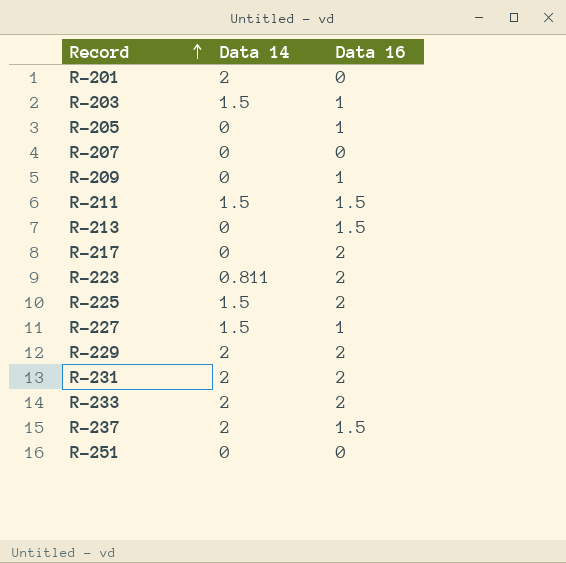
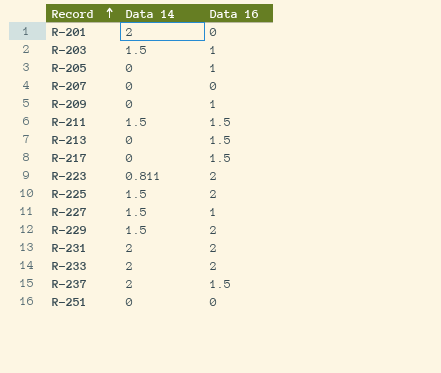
R-217 | Data 16: 2 -> 1.5
R-229 | Data 14: 2 -> 1.5

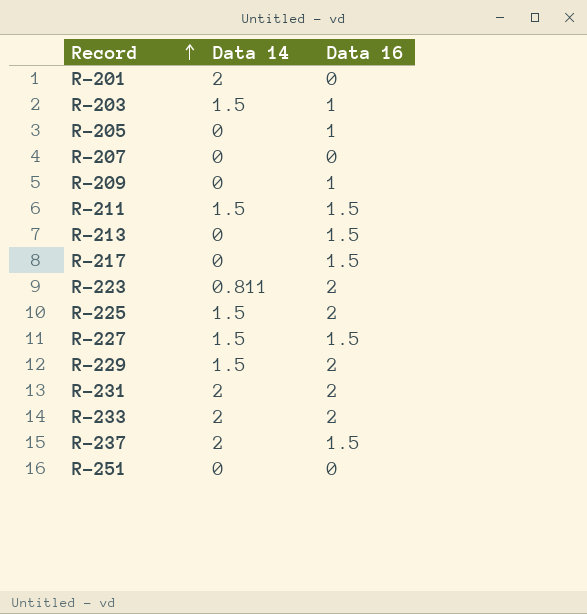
R-227 | Data 16: 1 -> 1.5

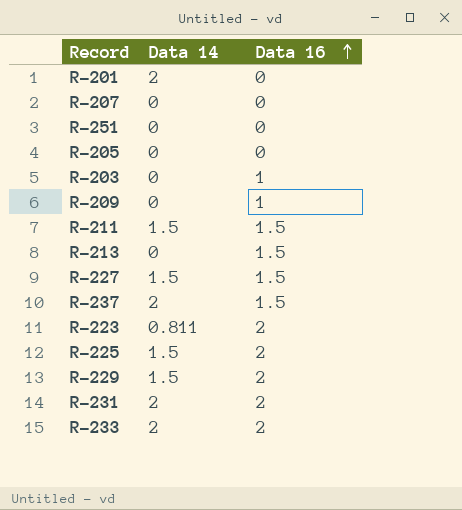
row order: Record ascending -> Data 16 ascending
row R-217: 0 | 1.5 -> none
R-205 | Data 16: 1 -> 0
R-203 | Data 14: 1.5 -> 0

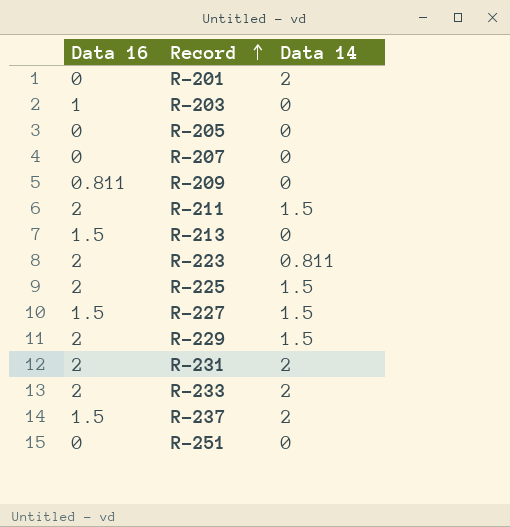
row order: Data 16 ascending -> Record ascending
column Data 16 | position: 3 -> 1
R-209 | Data 16: 1 -> 0.811
R-211 | Data 16: 1.5 -> 2

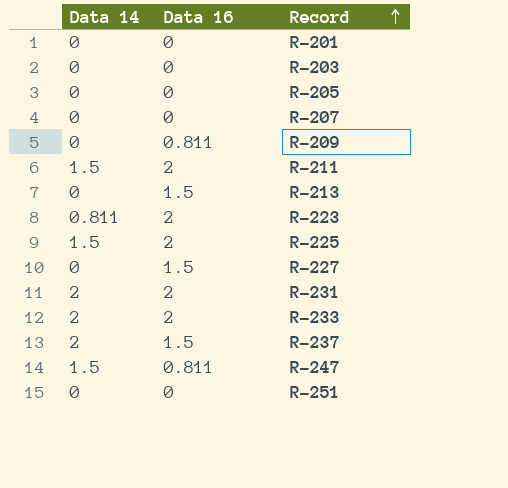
column Data 14 | position: 3 -> 1
row R-229: 2 | 1.5 -> none
R-201 | Data 14: 2 -> 0
R-203 | Data 16: 1 -> 0
R-227 | Data 14: 1.5 -> 0
row R-247: none -> 1.5 | 0.811

